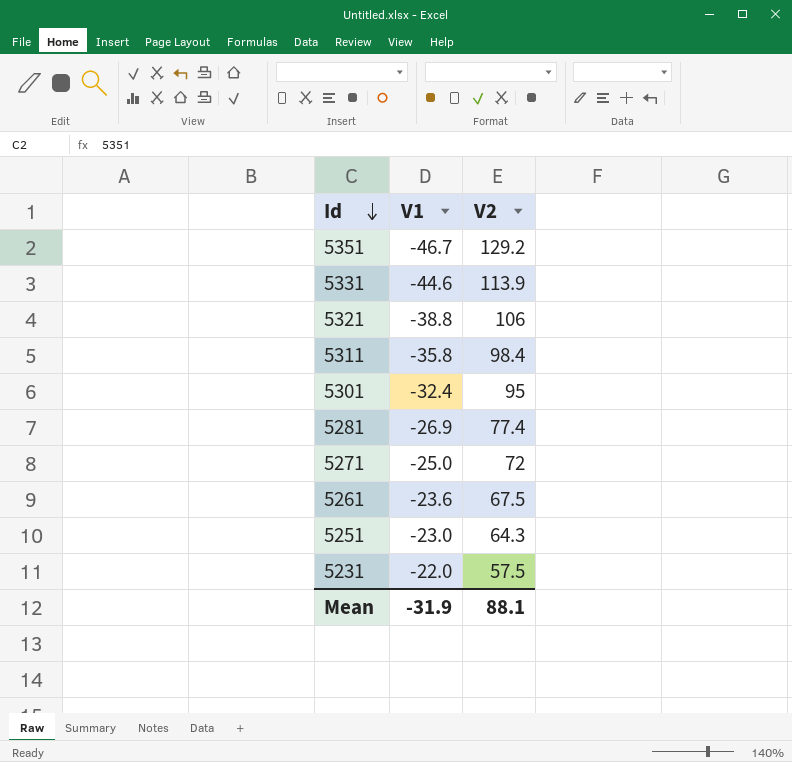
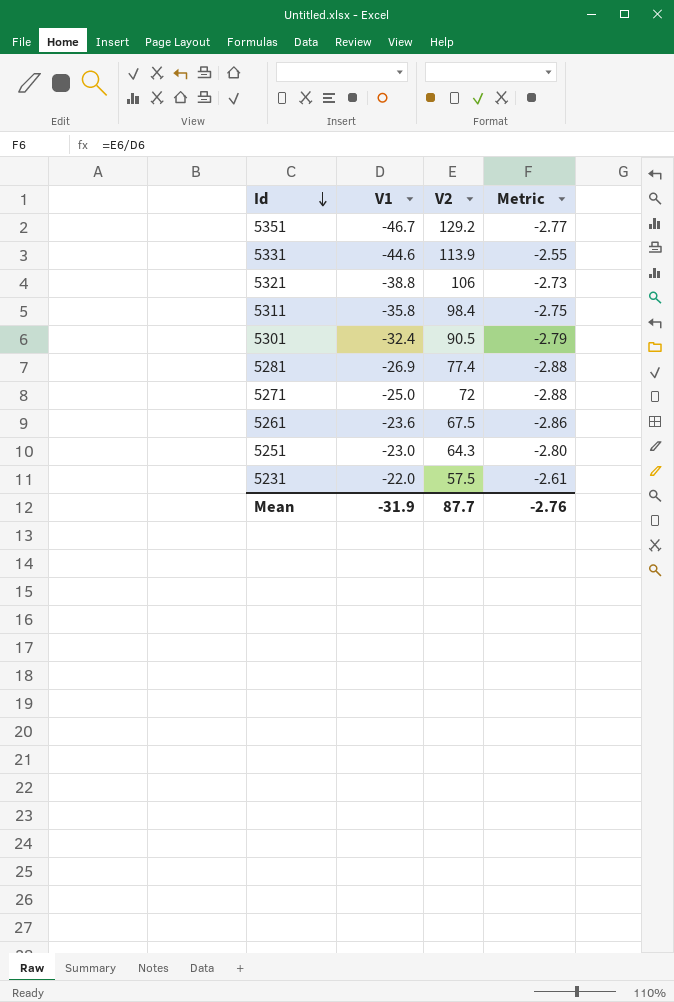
column Metric | formula: none -> [V2] / [V1]
5301 | V2: 95 -> 90.5
Mean | V2: 88.1 -> 87.7

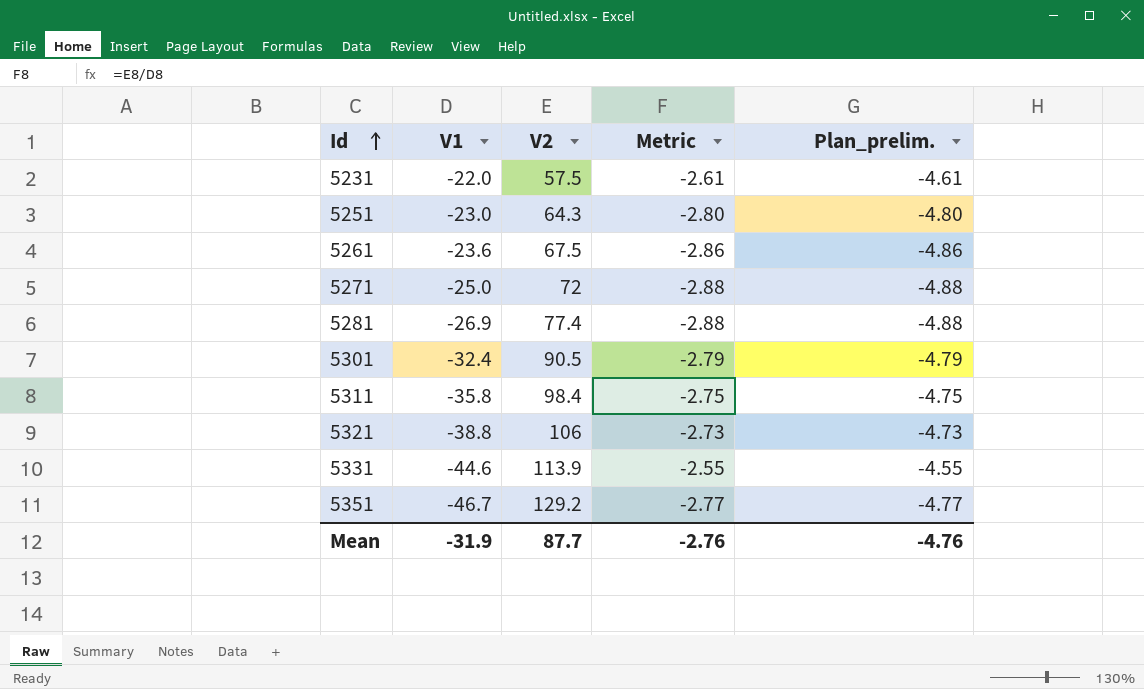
row order: Id descending -> Id ascending
column Plan_prelim. | formula: none -> [Metric] - 2

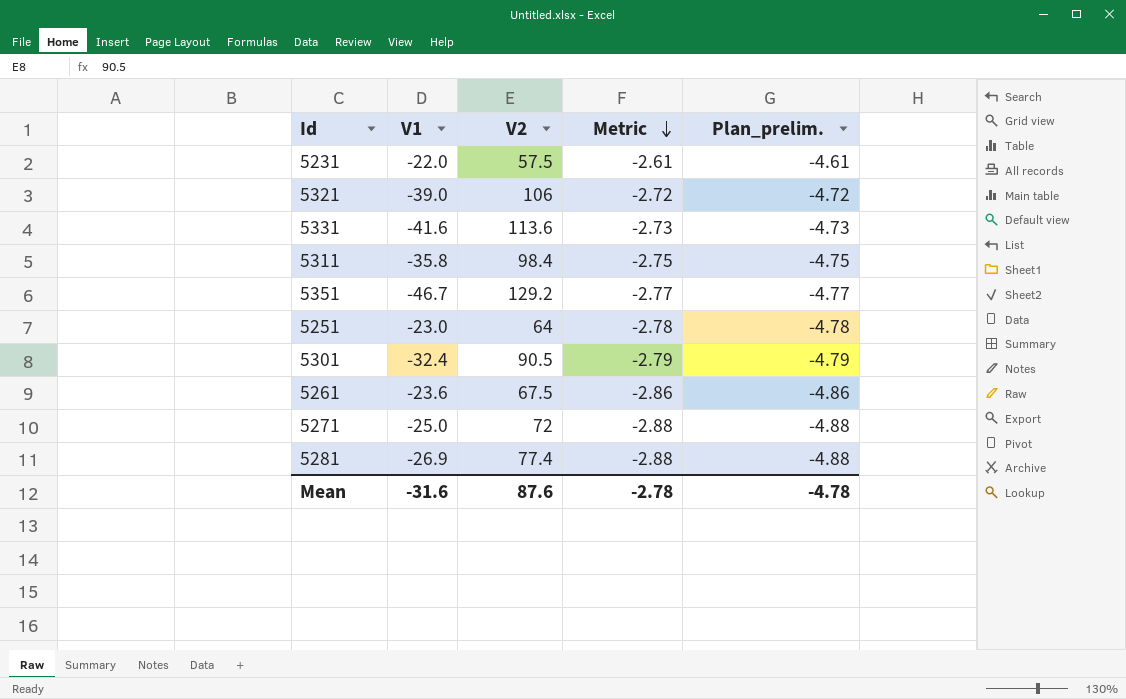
row order: Id ascending -> Metric descending
5321 | V1: -38.8 -> -39.0
5321 | Metric: -2.73 -> -2.72
5321 | Plan_prelim.: -4.73 -> -4.72
5331 | V1: -44.6 -> -41.6
5331 | V2: 113.9 -> 113.6
5331 | Metric: -2.55 -> -2.73
5331 | Plan_prelim.: -4.55 -> -4.73
5251 | V2: 64.3 -> 64
5251 | Metric: -2.80 -> -2.78
5251 | Plan_prelim.: -4.80 -> -4.78
Mean | V1: -31.9 -> -31.6
Mean | V2: 87.7 -> 87.6
Mean | Metric: -2.76 -> -2.78
Mean | Plan_prelim.: -4.76 -> -4.78

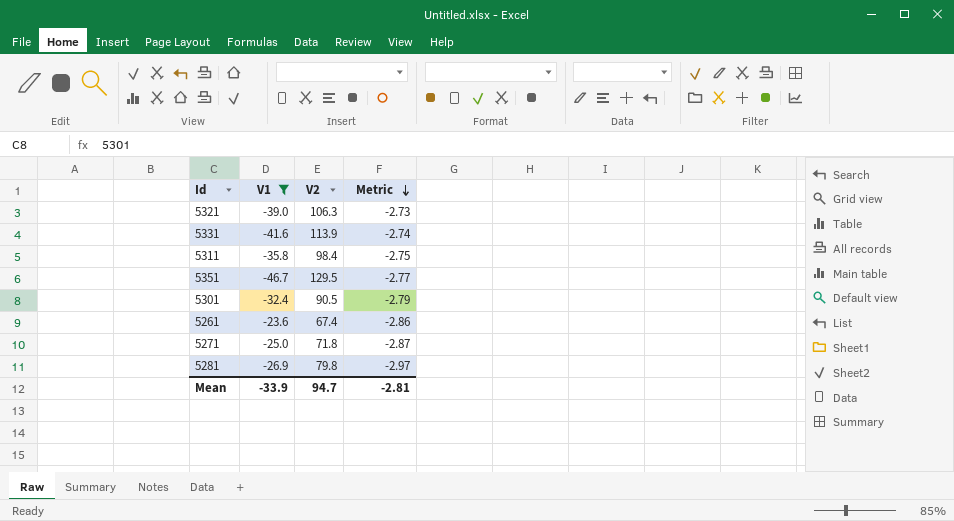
filter: none -> V1 <= -23.6
column Plan_prelim. | formula: [Metric] - 2 -> none
5321 | V2: 106 -> 106.3
5321 | Metric: -2.72 -> -2.73
5331 | V2: 113.6 -> 113.9
5331 | Metric: -2.73 -> -2.74
5351 | V2: 129.2 -> 129.5
5261 | V2: 67.5 -> 67.4
5271 | V2: 72 -> 71.8
5271 | Metric: -2.88 -> -2.87
5281 | V2: 77.4 -> 79.8
5281 | Metric: -2.88 -> -2.97
Mean | V1: -31.6 -> -33.9
Mean | V2: 87.6 -> 94.7
Mean | Metric: -2.78 -> -2.81

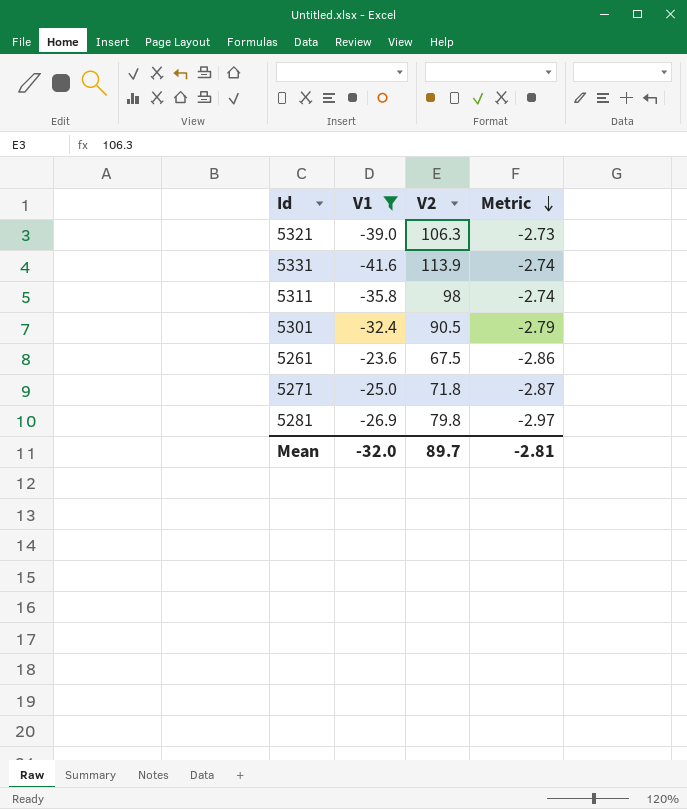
row 5351: -46.7 | 129.5 | -2.77 -> none
5311 | V2: 98.4 -> 98
5311 | Metric: -2.75 -> -2.74
5261 | V2: 67.4 -> 67.5
Mean | V1: -33.9 -> -32.0
Mean | V2: 94.7 -> 89.7

